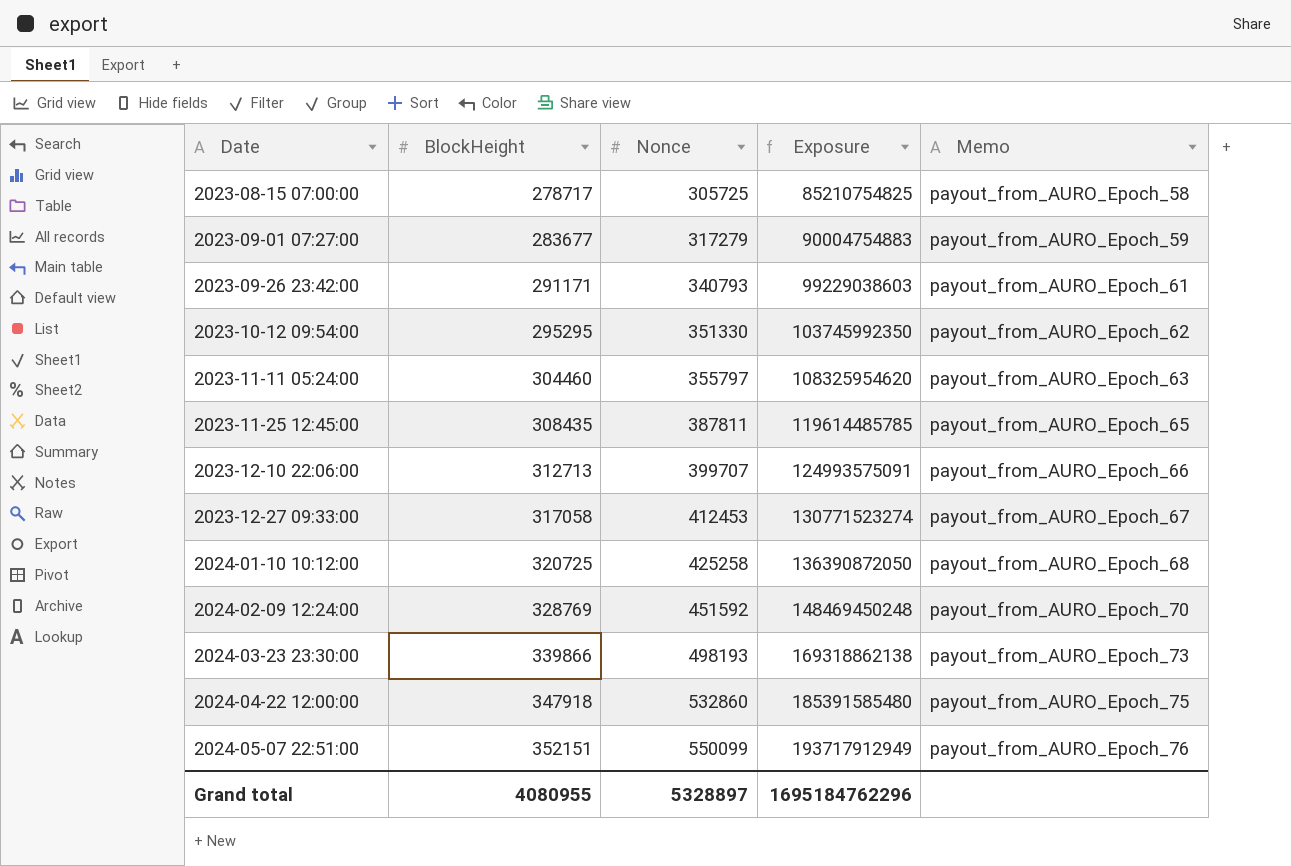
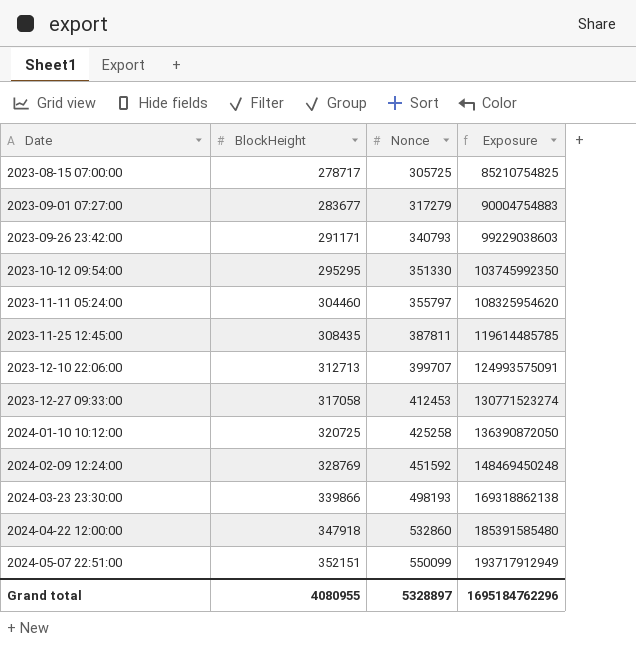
column Memo | position: 5 -> none

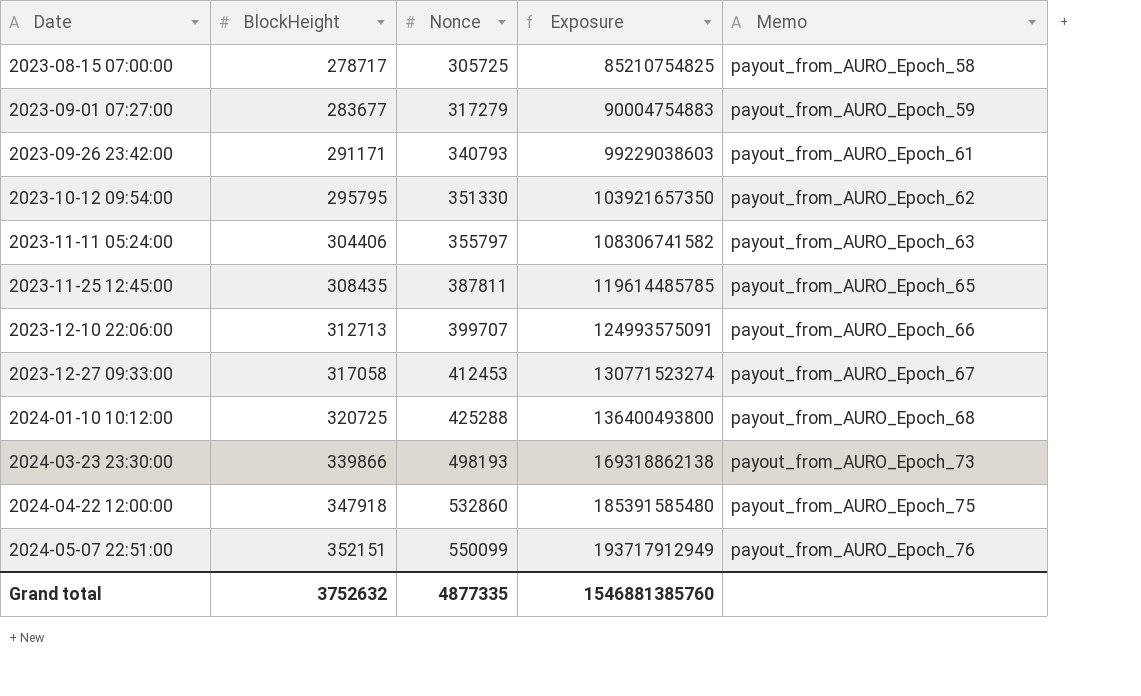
column Memo | position: none -> 5
row 2024-02-09 12:24:00: 328769 | 451592 | 148469450248 -> none
2023-10-12 09:54:00 | BlockHeight: 295295 -> 295795
2023-10-12 09:54:00 | Exposure: 103745992350 -> 103921657350
2023-11-11 05:24:00 | BlockHeight: 304460 -> 304406
2023-11-11 05:24:00 | Exposure: 108325954620 -> 108306741582
2024-01-10 10:12:00 | Nonce: 425258 -> 425288
2024-01-10 10:12:00 | Exposure: 136390872050 -> 136400493800
Grand total | BlockHeight: 4080955 -> 3752632
Grand total | Nonce: 5328897 -> 4877335
Grand total | Exposure: 1695184762296 -> 1546881385760

